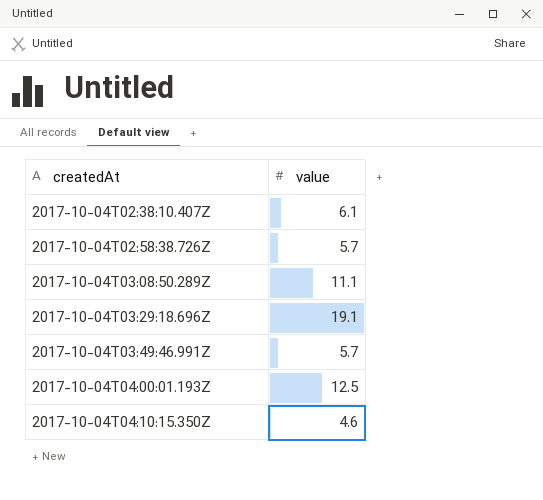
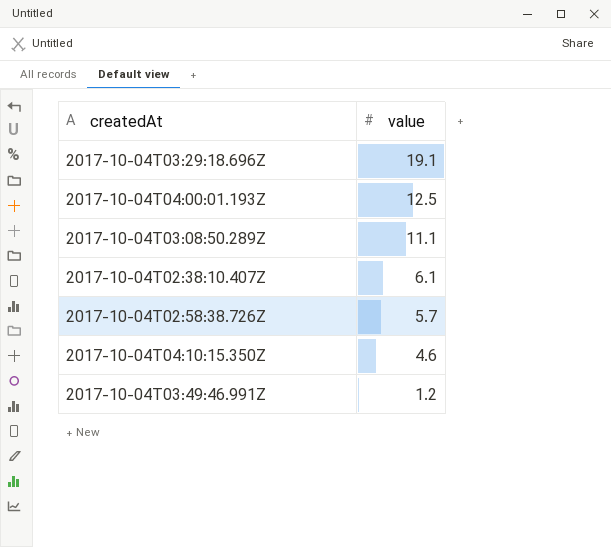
row order: createdAt ascending -> value descending
2017-10-04T03:49:46.991Z | value: 5.7 -> 1.2

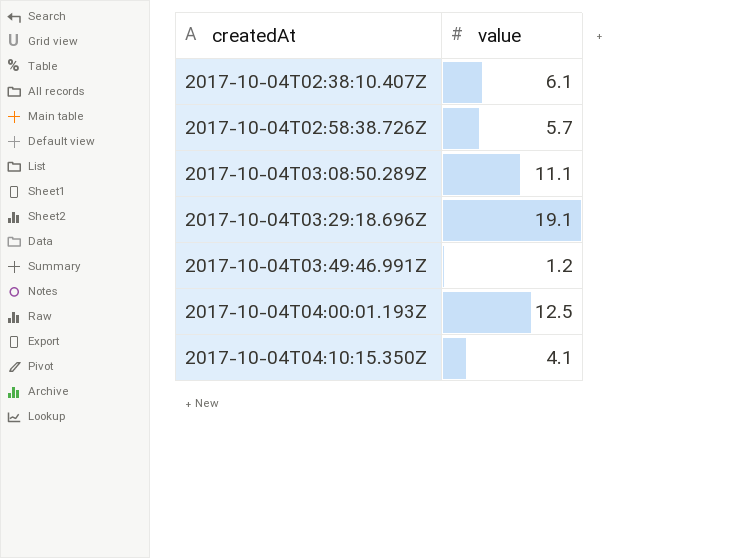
row order: value descending -> createdAt ascending
2017-10-04T04:10:15.350Z | value: 4.6 -> 4.1

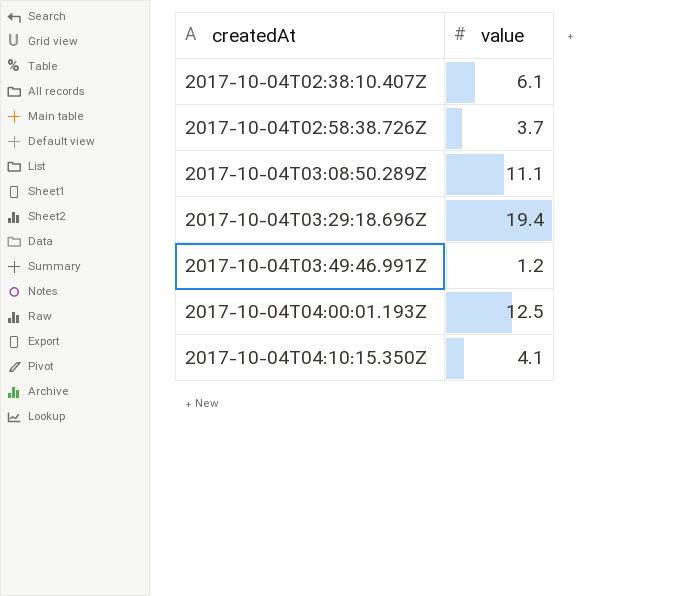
2017-10-04T02:58:38.726Z | value: 5.7 -> 3.7
2017-10-04T03:29:18.696Z | value: 19.1 -> 19.4

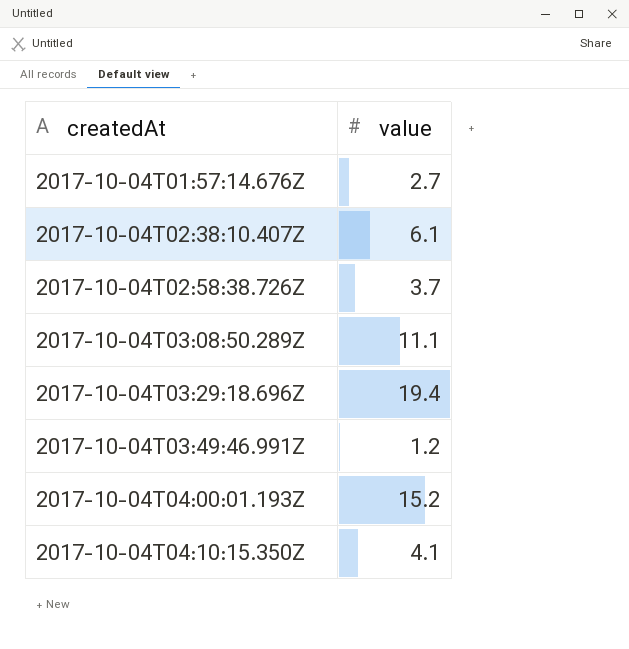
row 2017-10-04T01:57:14.676Z: none -> 2.7
2017-10-04T04:00:01.193Z | value: 12.5 -> 15.2

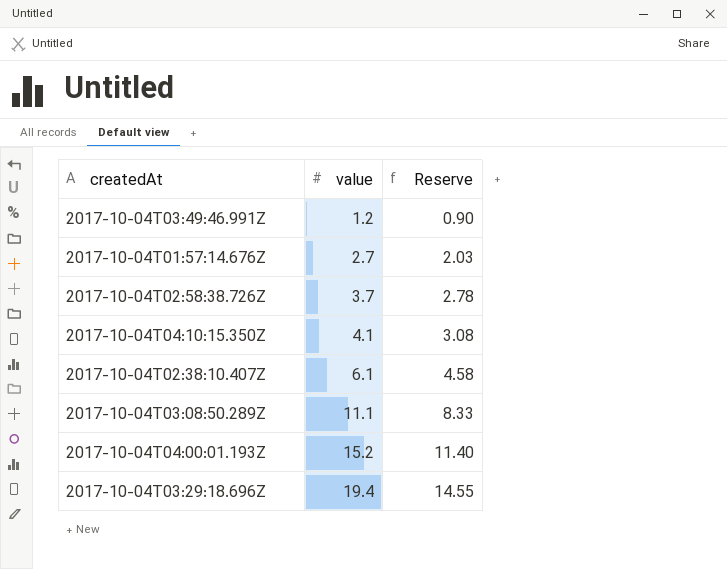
row order: createdAt ascending -> value ascending
column Reserve | formula: none -> [value] * 0.75

